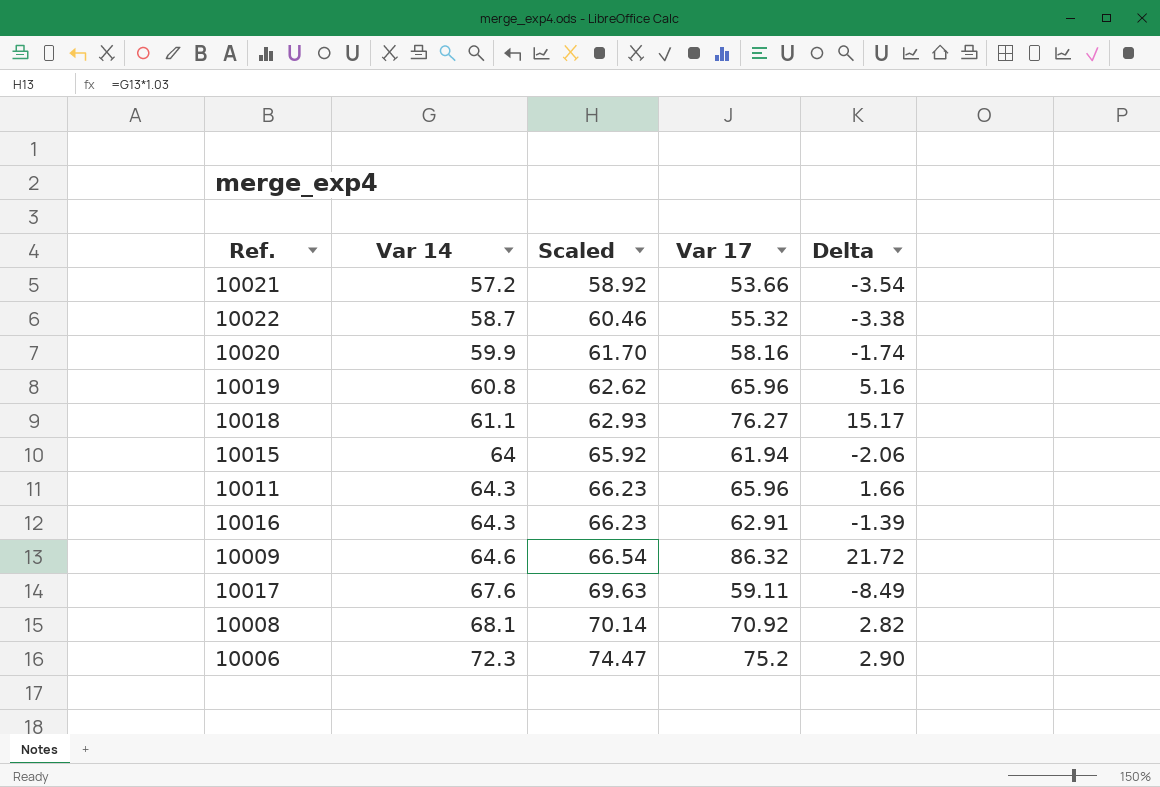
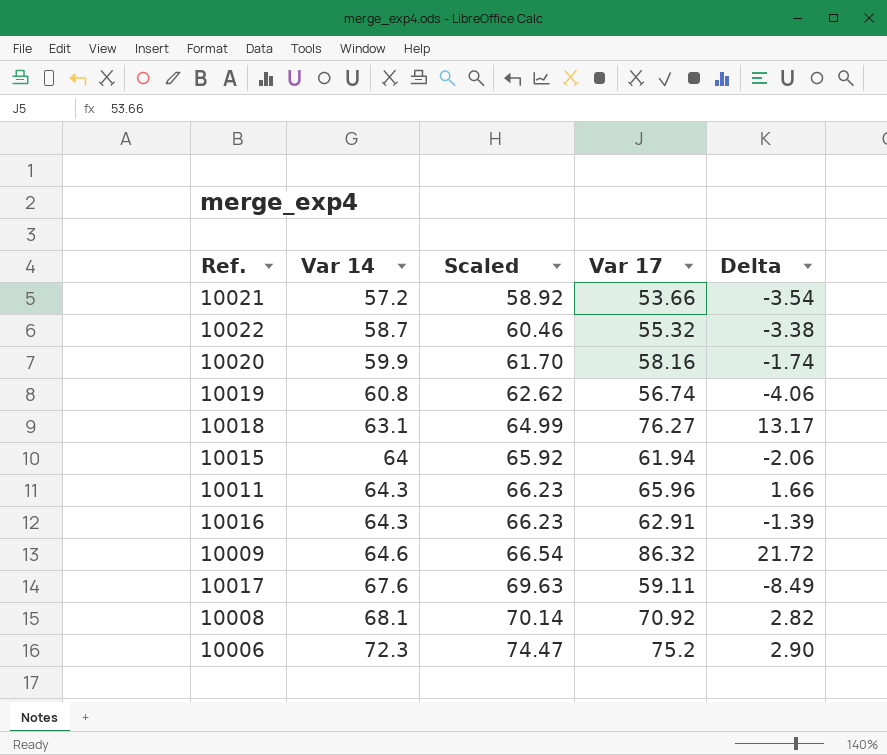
10019 | Var 17: 65.96 -> 56.74
10019 | Delta: 5.16 -> -4.06
10018 | Var 14: 61.1 -> 63.1
10018 | Scaled: 62.93 -> 64.99
10018 | Delta: 15.17 -> 13.17

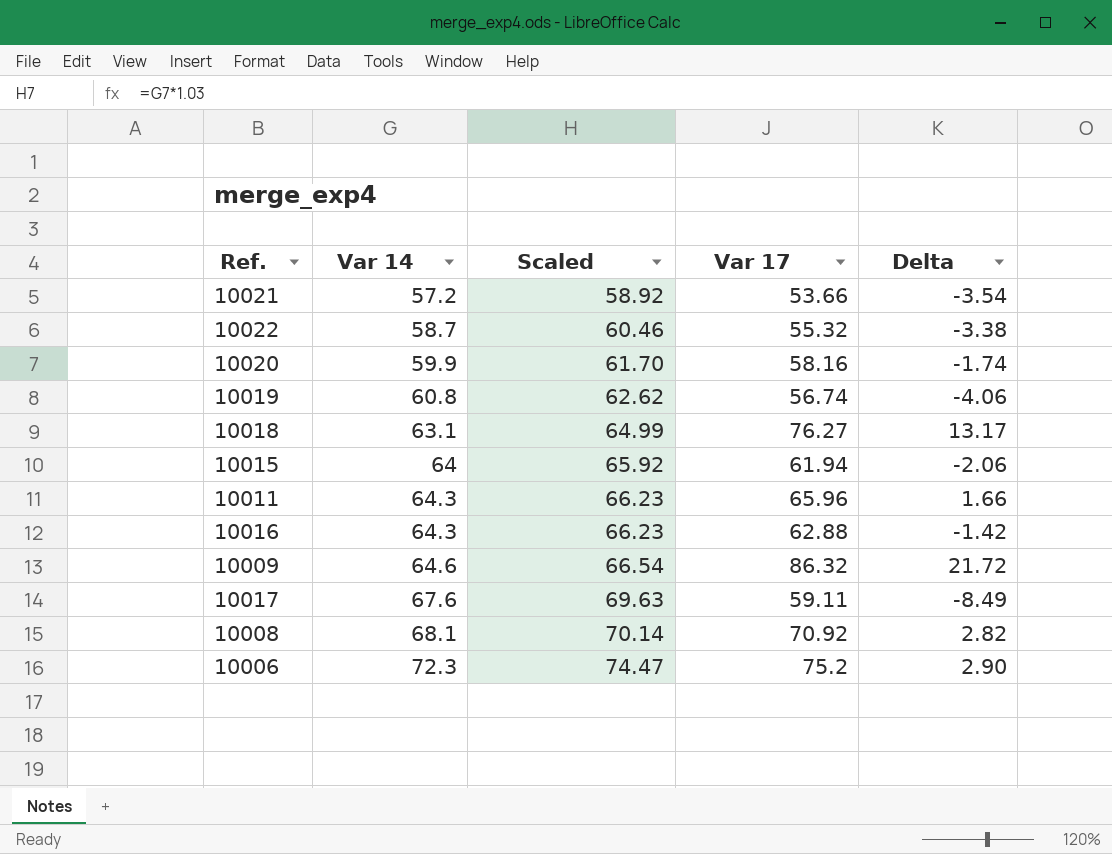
10016 | Var 17: 62.91 -> 62.88
10016 | Delta: -1.39 -> -1.42

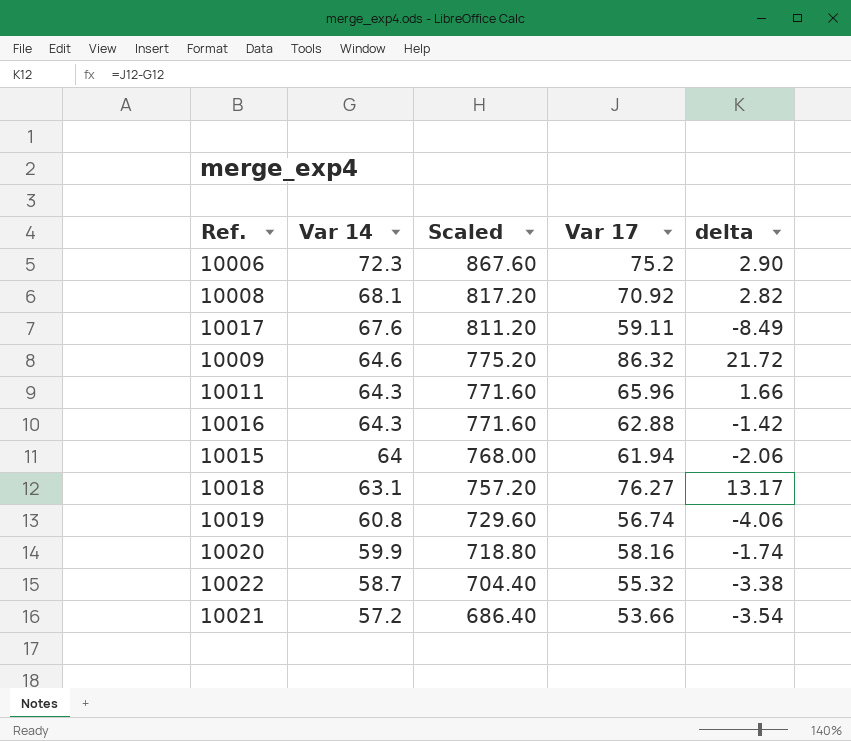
row order: Var 14 ascending -> Var 14 descending
column Scaled | formula: [Var 14] * 1.03 -> [Var 14] * 12
column name: Delta -> delta

